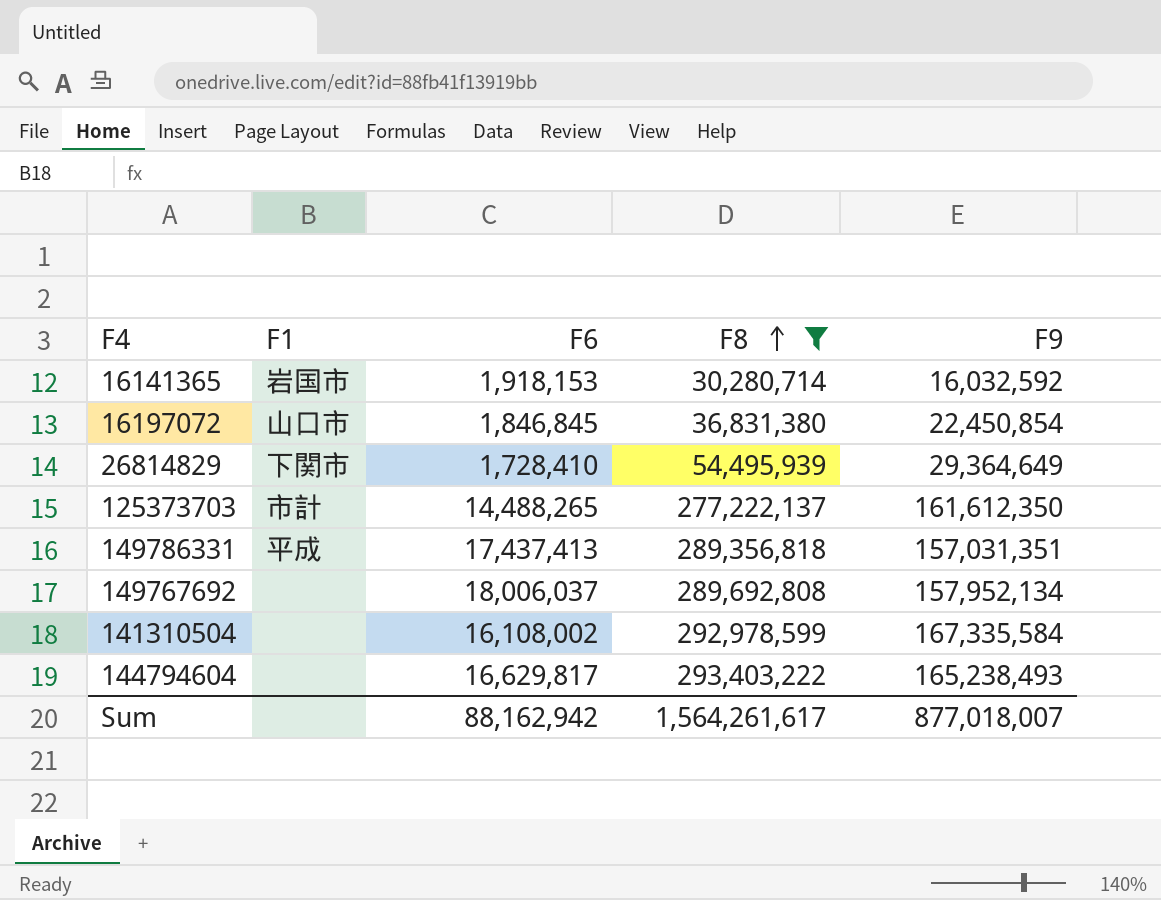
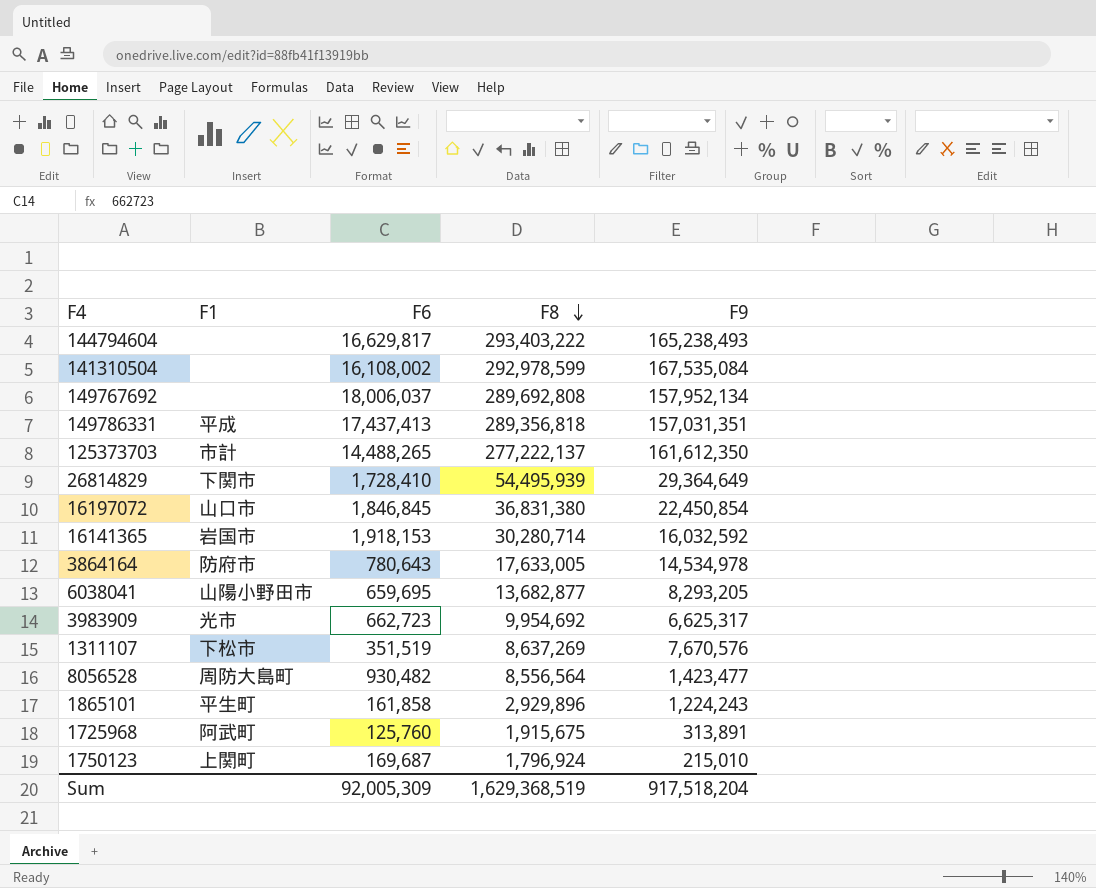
filter: F8 >= 30,280,714 -> none
row order: F8 ascending -> F8 descending
141310504 | F9: 167,335,584 -> 167,535,084
Sum | F6: 88,162,942 -> 92,005,309
Sum | F8: 1,564,261,617 -> 1,629,368,519
Sum | F9: 877,018,007 -> 917,518,204

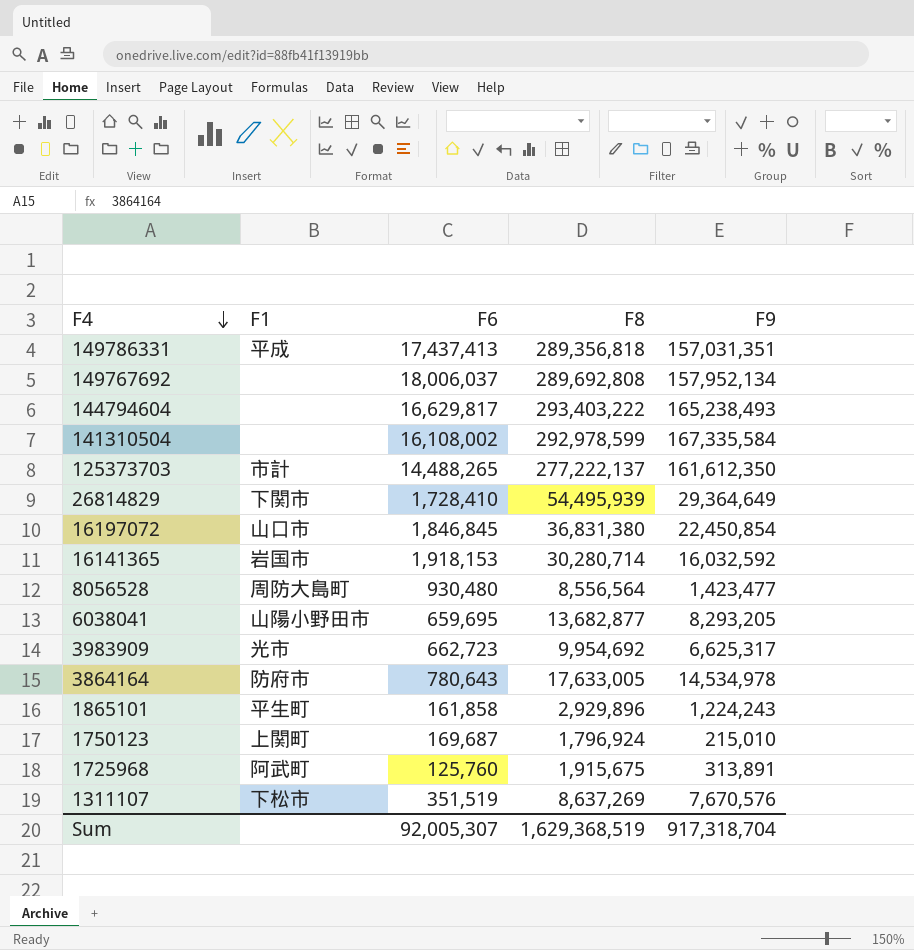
row order: F8 descending -> F4 descending
141310504 | F9: 167,535,084 -> 167,335,584
8056528 | F6: 930,482 -> 930,480
Sum | F6: 92,005,309 -> 92,005,307
Sum | F9: 917,518,204 -> 917,318,704

